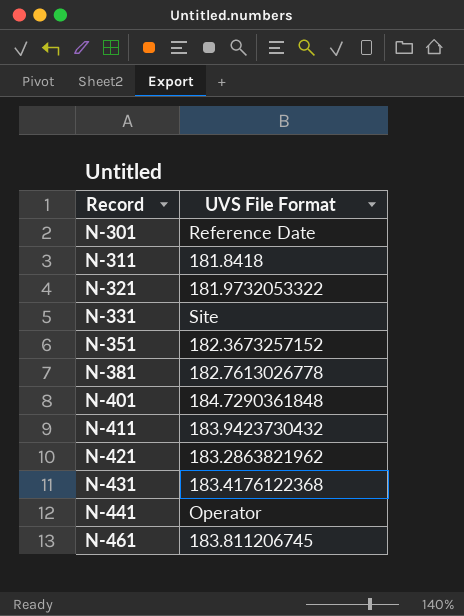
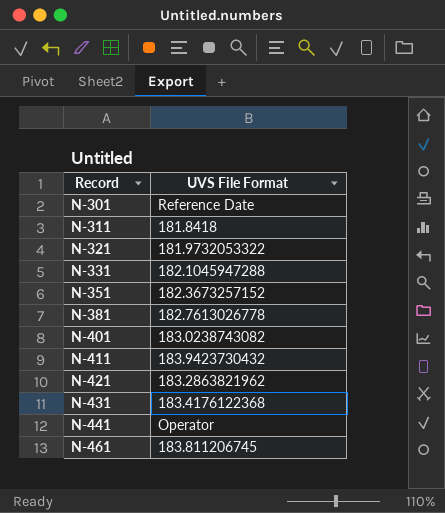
N-331 | UVS File Format: Site -> 182.1045947288
N-401 | UVS File Format: 184.7290361848 -> 183.0238743082

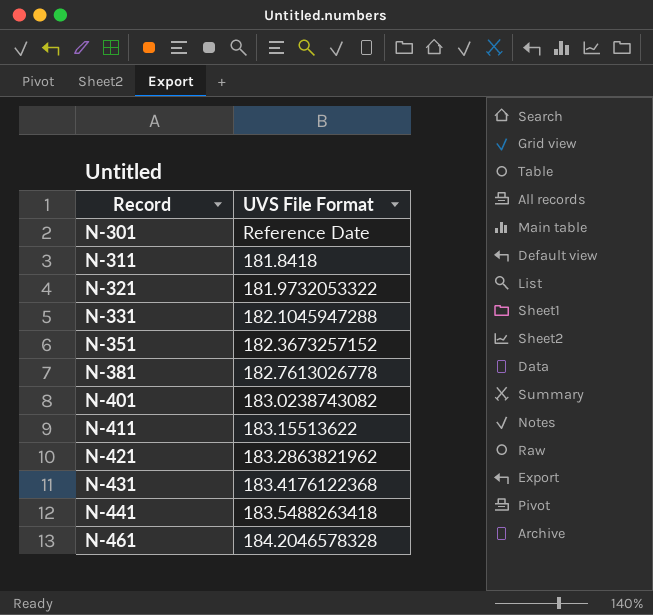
N-411 | UVS File Format: 183.9423730432 -> 183.15513622
N-441 | UVS File Format: Operator -> 183.5488263418
N-461 | UVS File Format: 183.811206745 -> 184.2046578328

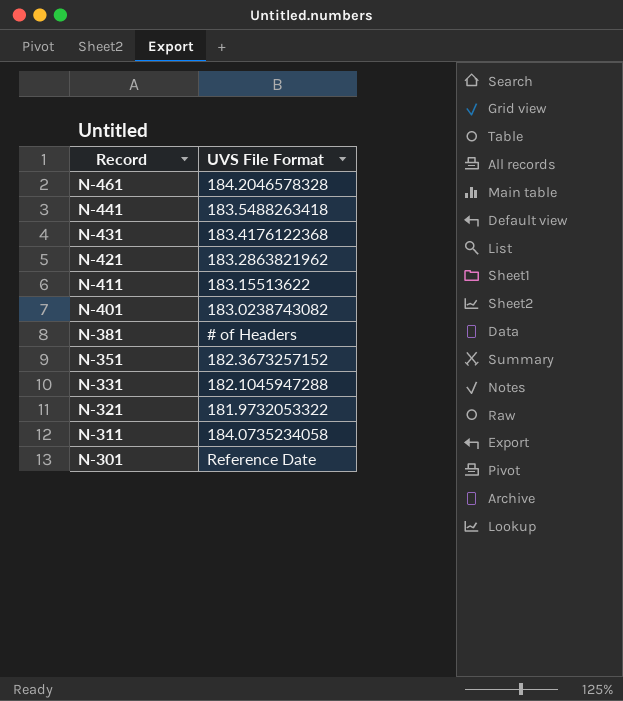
row order: Record ascending -> Record descending
N-381 | UVS File Format: 182.7613026778 -> # of Headers
N-311 | UVS File Format: 181.8418 -> 184.0735234058

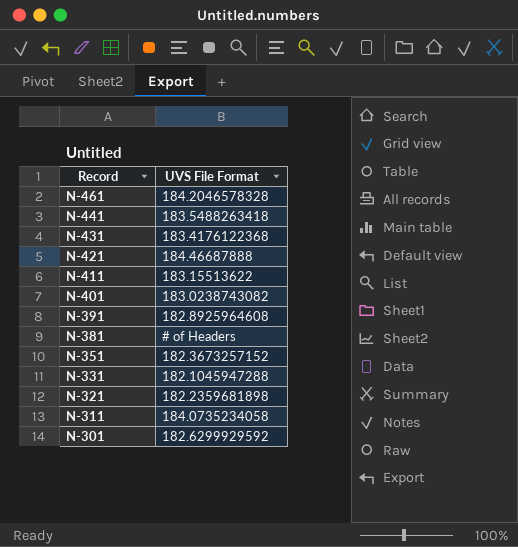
N-421 | UVS File Format: 183.2863821962 -> 184.46687888
row N-391: none -> 182.8925964608
N-321 | UVS File Format: 181.9732053322 -> 182.2359681898
N-301 | UVS File Format: Reference Date -> 182.6299929592

